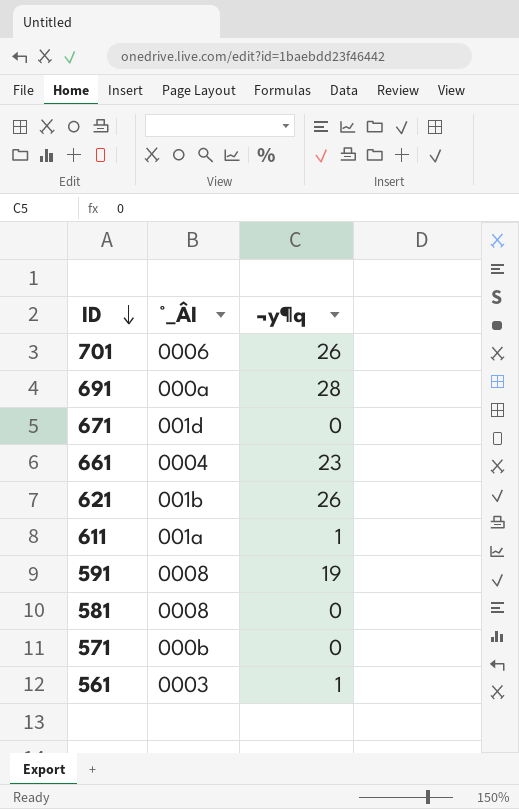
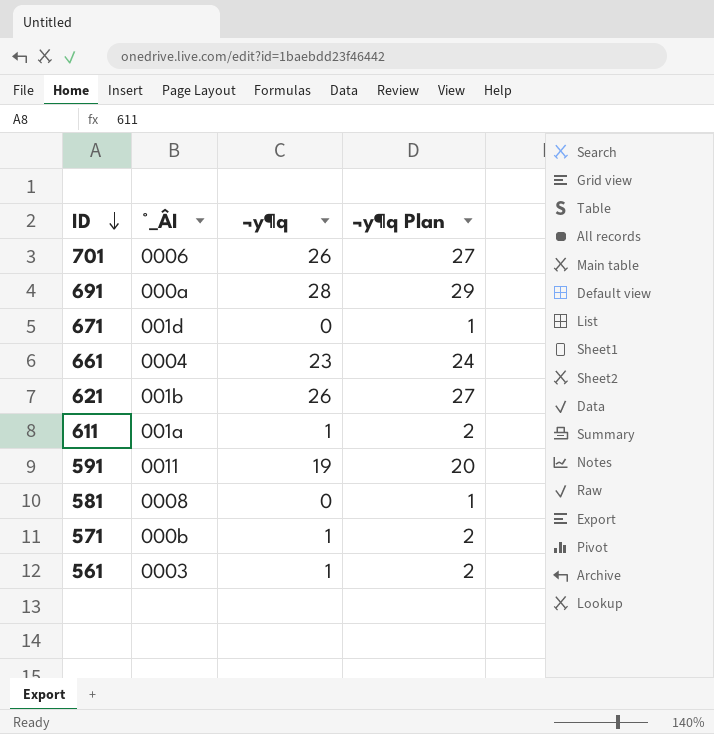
column ¬y¶q Plan | formula: none -> [¬y¶q] + 1
591 | °_ÂI: 0008 -> 0011
571 | ¬y¶q: 0 -> 1

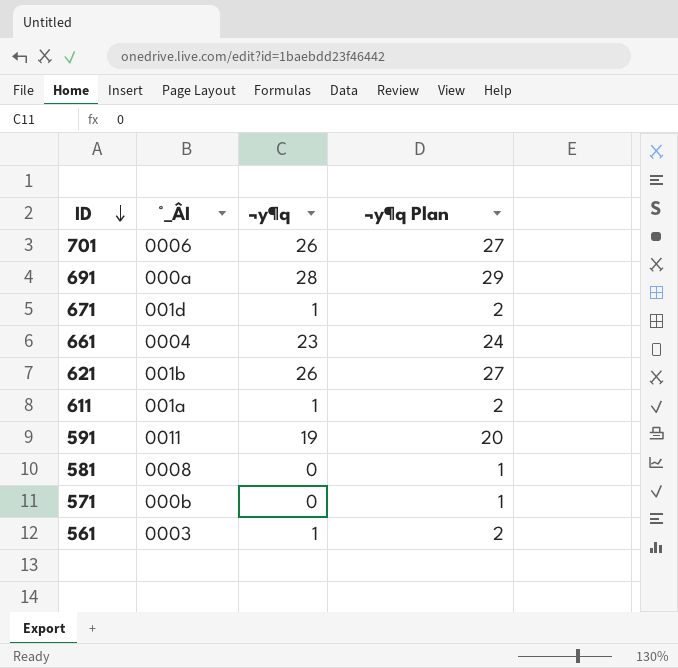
671 | ¬y¶q: 0 -> 1
671 | ¬y¶q Plan: 1 -> 2
571 | ¬y¶q: 1 -> 0
571 | ¬y¶q Plan: 2 -> 1

